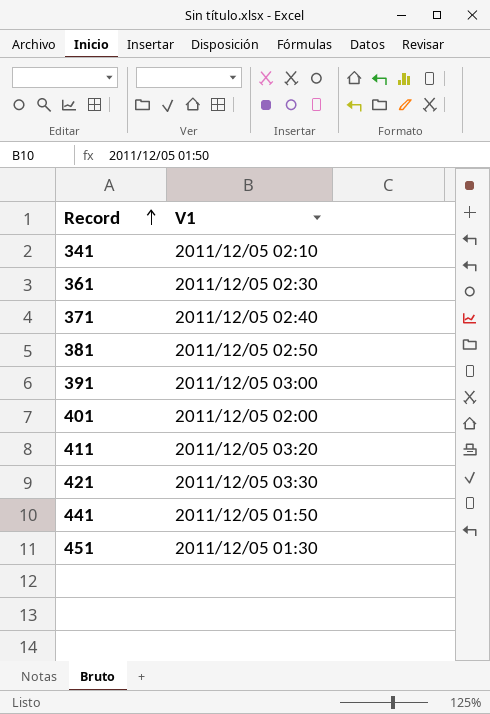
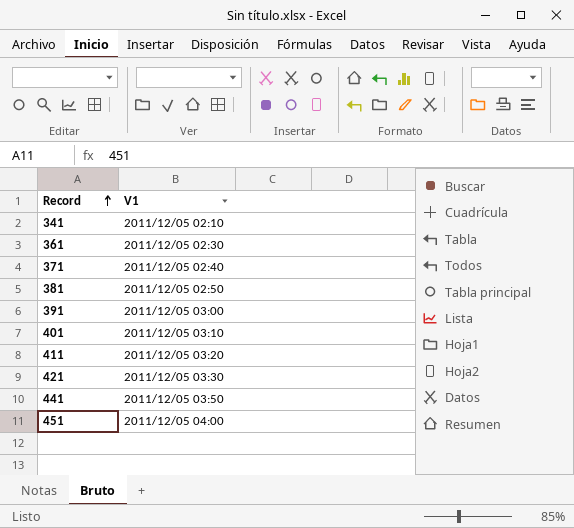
401 | V1: 2011/12/05 02:00 -> 2011/12/05 03:10
441 | V1: 2011/12/05 01:50 -> 2011/12/05 03:50
451 | V1: 2011/12/05 01:30 -> 2011/12/05 04:00

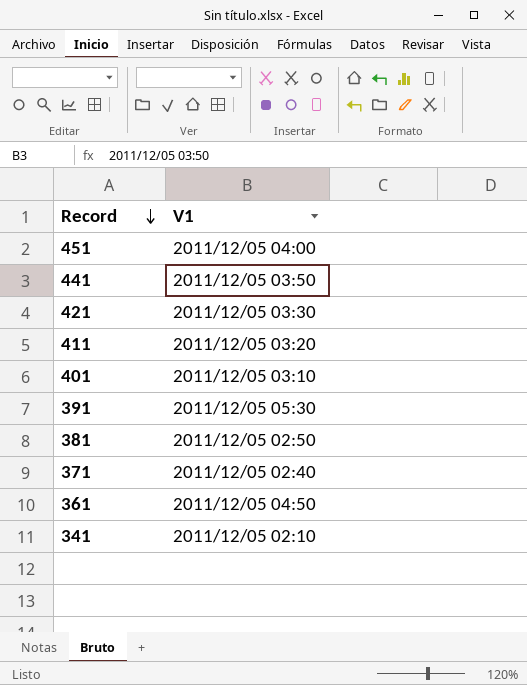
row order: Record ascending -> Record descending
391 | V1: 2011/12/05 03:00 -> 2011/12/05 05:30
361 | V1: 2011/12/05 02:30 -> 2011/12/05 04:50

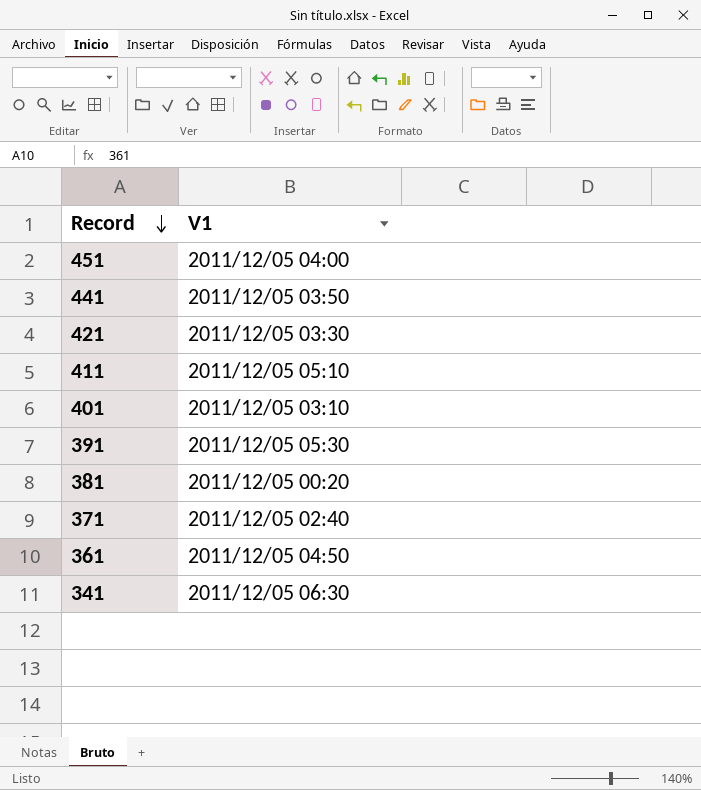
411 | V1: 2011/12/05 03:20 -> 2011/12/05 05:10
381 | V1: 2011/12/05 02:50 -> 2011/12/05 00:20
341 | V1: 2011/12/05 02:10 -> 2011/12/05 06:30

